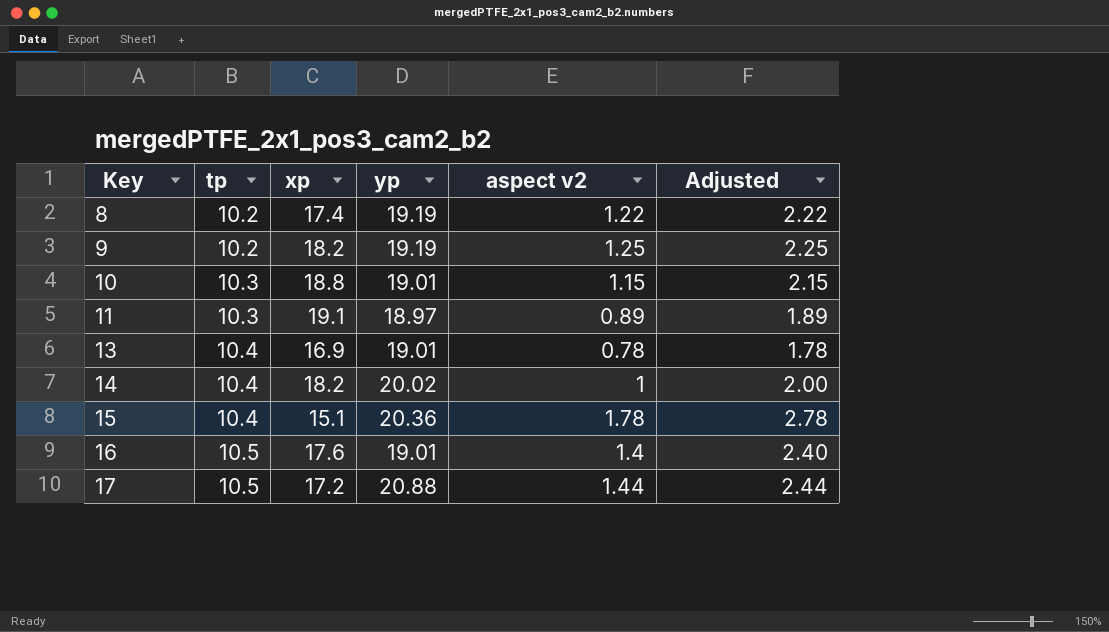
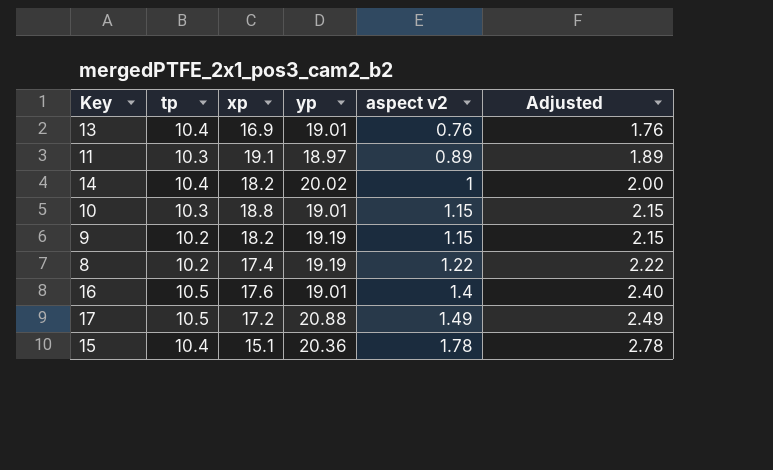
row order: Key ascending -> aspect v2 ascending
13 | aspect v2: 0.78 -> 0.76
13 | Adjusted: 1.78 -> 1.76
9 | aspect v2: 1.25 -> 1.15
9 | Adjusted: 2.25 -> 2.15
17 | aspect v2: 1.44 -> 1.49
17 | Adjusted: 2.44 -> 2.49

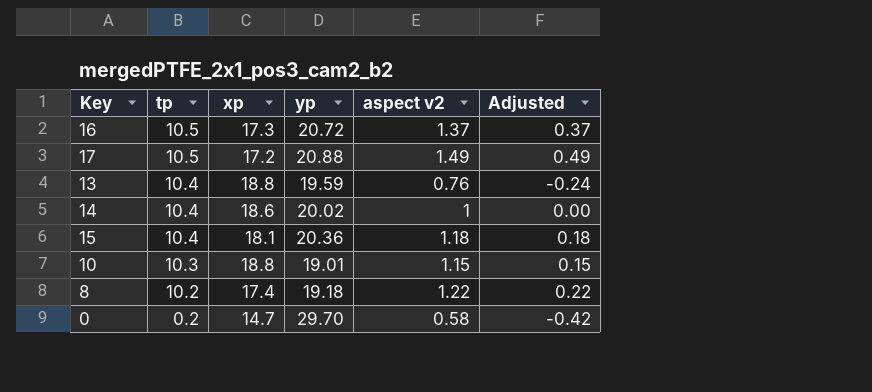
row order: aspect v2 ascending -> tp descending
column Adjusted | formula: [aspect v2] + 1 -> [aspect v2] - 1
row 11: 10.3 | 19.1 | 18.97 | 0.89 | 1.89 -> none
row 9: 10.2 | 18.2 | 19.19 | 1.15 | 2.15 -> none
16 | xp: 17.6 -> 17.3
16 | yp: 19.01 -> 20.72
16 | aspect v2: 1.4 -> 1.37
13 | xp: 16.9 -> 18.8
13 | yp: 19.01 -> 19.59
14 | xp: 18.2 -> 18.6
15 | xp: 15.1 -> 18.1
15 | aspect v2: 1.78 -> 1.18
8 | yp: 19.19 -> 19.18
row 0: none -> 0.2 | 14.7 | 29.70 | 0.58 | -0.42

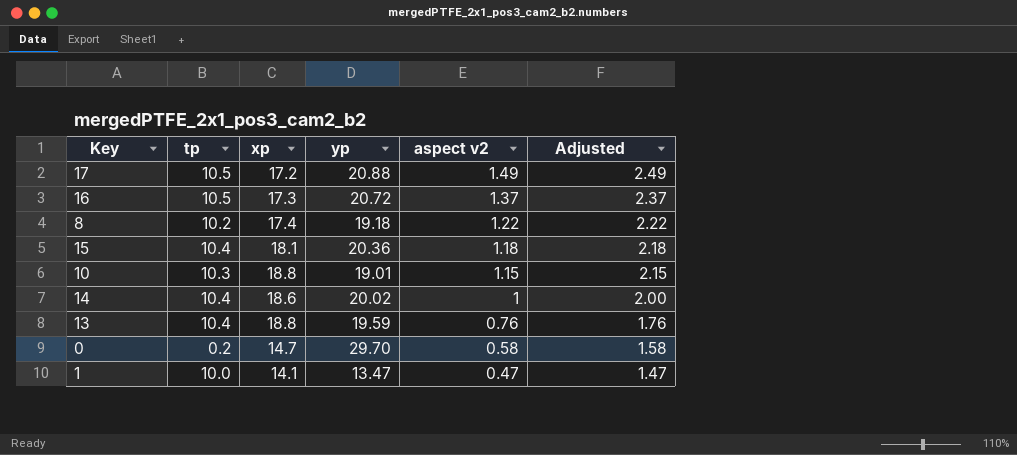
row order: tp descending -> aspect v2 descending
column Adjusted | formula: [aspect v2] - 1 -> [aspect v2] + 1
row 1: none -> 10.0 | 14.1 | 13.47 | 0.47 | 1.47

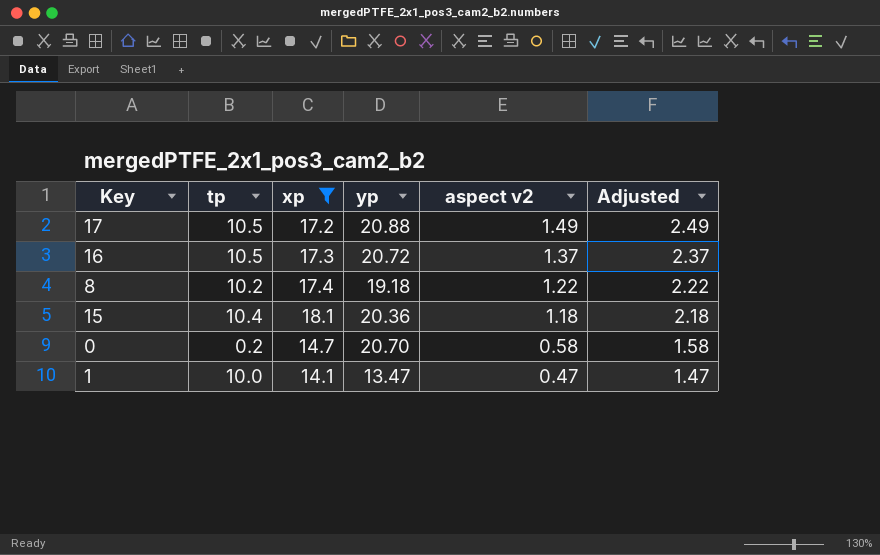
filter: none -> xp <= 18.1
0 | yp: 29.70 -> 20.70

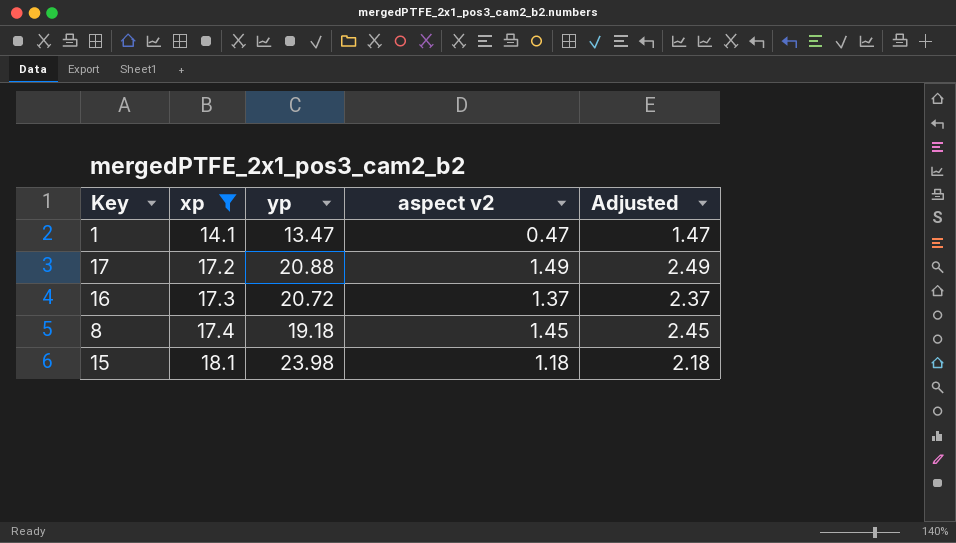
row order: aspect v2 descending -> xp ascending
column tp | position: 2 -> none
row 0: 0.2 | 14.7 | 20.70 | 0.58 | 1.58 -> none
8 | aspect v2: 1.22 -> 1.45
8 | Adjusted: 2.22 -> 2.45
15 | yp: 20.36 -> 23.98

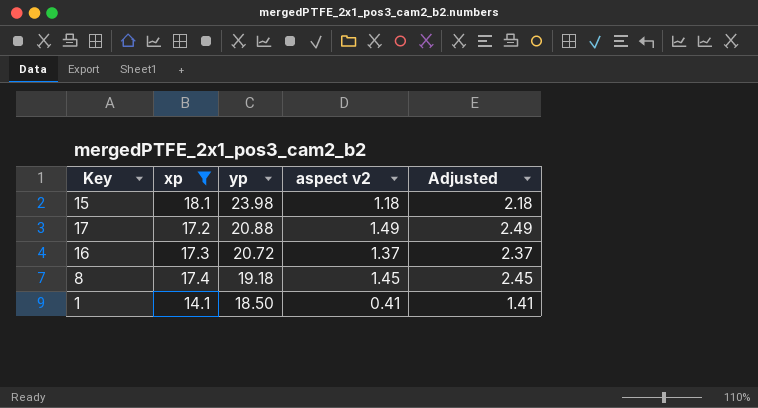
row order: xp ascending -> yp descending
1 | yp: 13.47 -> 18.50
1 | aspect v2: 0.47 -> 0.41
1 | Adjusted: 1.47 -> 1.41

